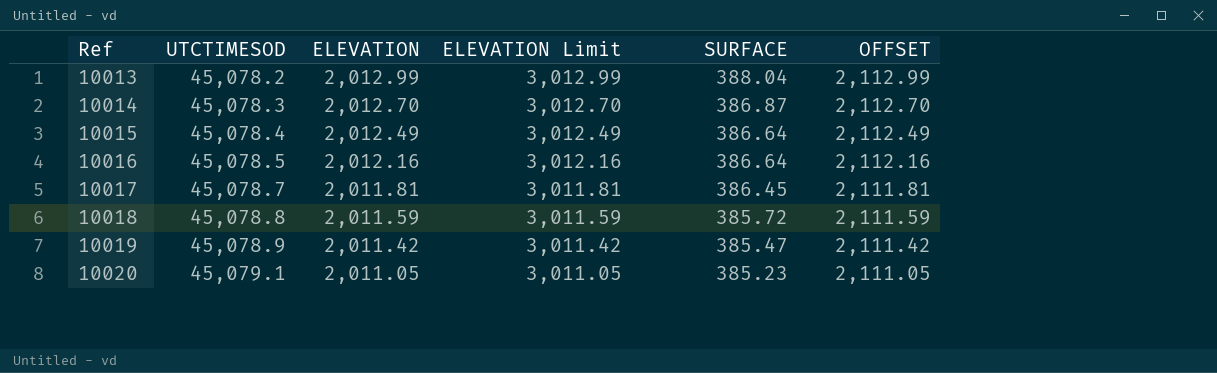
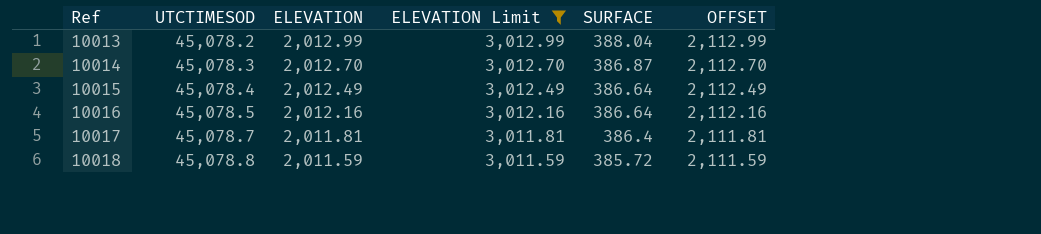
filter: none -> ELEVATION Limit >= 3,011.59
10017 | SURFACE: 386.45 -> 386.4

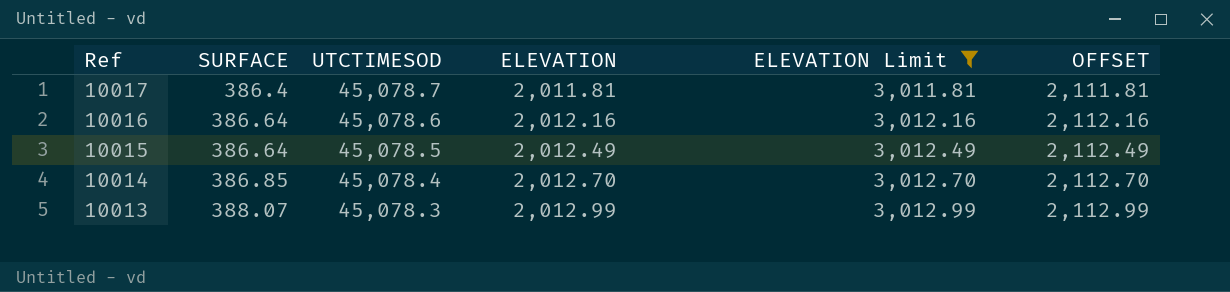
row order: Ref ascending -> Ref descending
column SURFACE | position: 5 -> 2
row 10018: 45,078.8 | 2,011.59 | 3,011.59 | 385.72 | 2,111.59 -> none
10016 | UTCTIMESOD: 45,078.5 -> 45,078.6
10015 | UTCTIMESOD: 45,078.4 -> 45,078.5
10014 | SURFACE: 386.87 -> 386.85
10014 | UTCTIMESOD: 45,078.3 -> 45,078.4
10013 | SURFACE: 388.04 -> 388.07
10013 | UTCTIMESOD: 45,078.2 -> 45,078.3

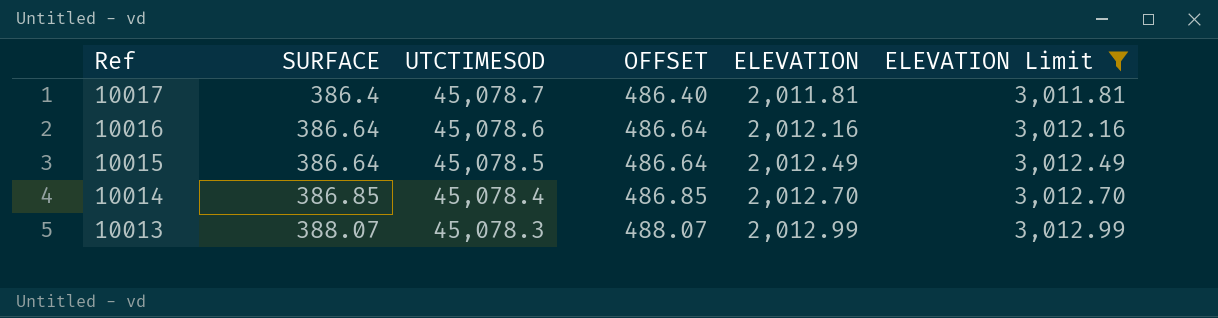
column OFFSET | formula: [ELEVATION] + 100 -> [SURFACE] + 100
column OFFSET | position: 6 -> 4

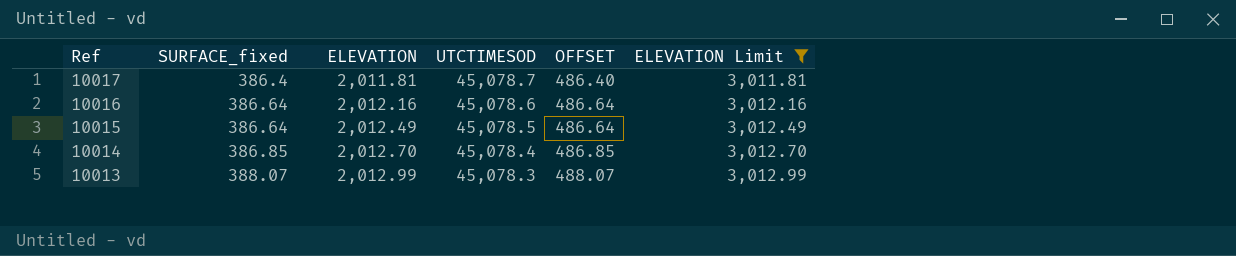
column name: SURFACE -> SURFACE_fixed
column ELEVATION | position: 5 -> 3

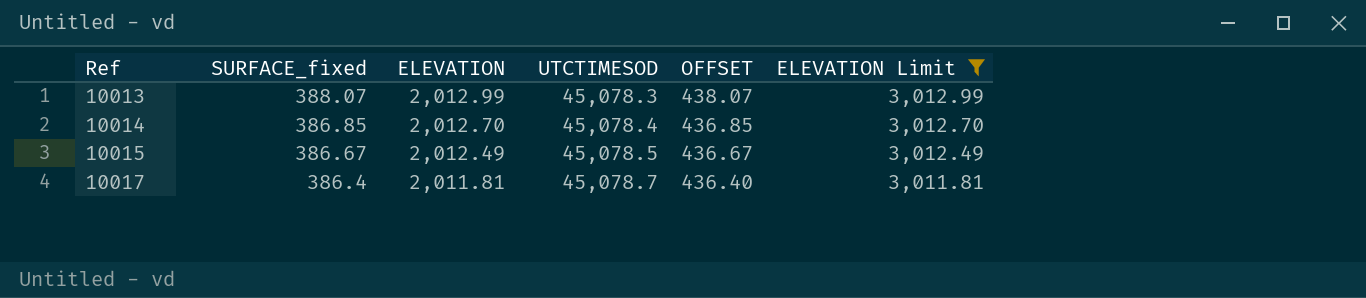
row order: Ref descending -> Ref ascending
column OFFSET | formula: [SURFACE_fixed] + 100 -> [SURFACE_fixed] + 50
row 10016: 386.64 | 2,012.16 | 45,078.6 | 486.64 | 3,012.16 -> none
10015 | SURFACE_fixed: 386.64 -> 386.67

